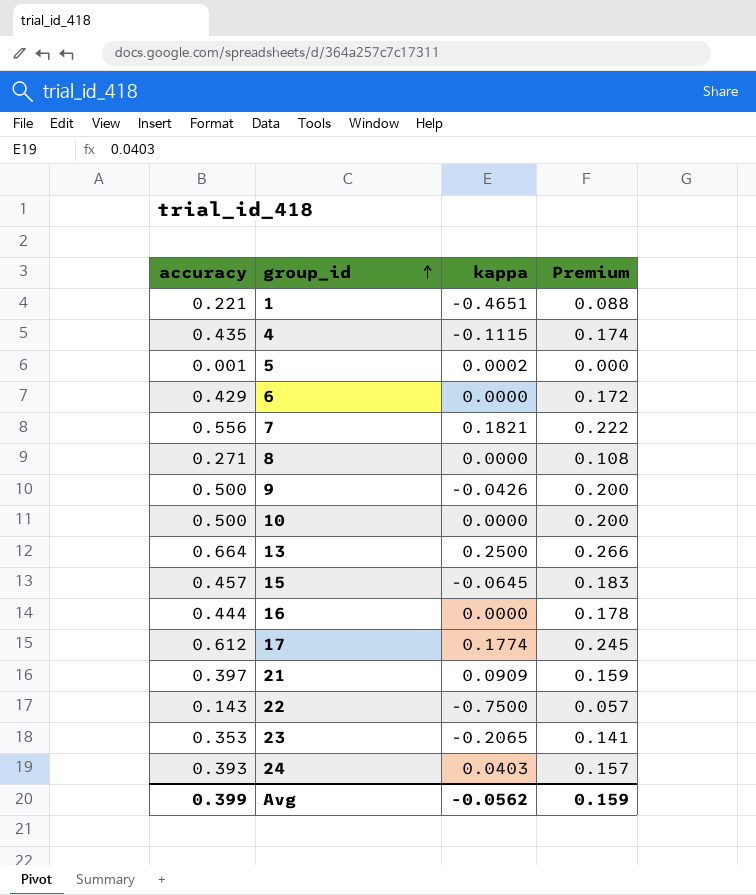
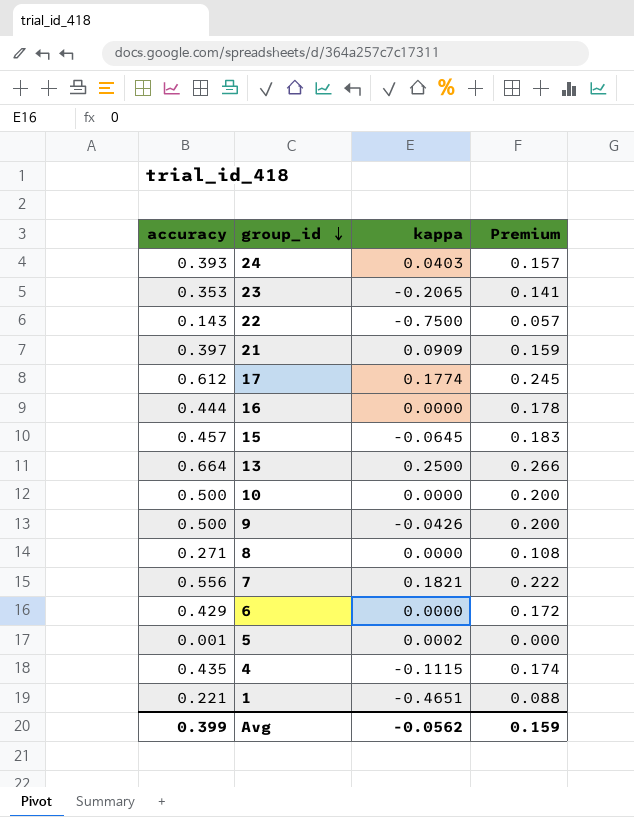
row order: group_id ascending -> group_id descending

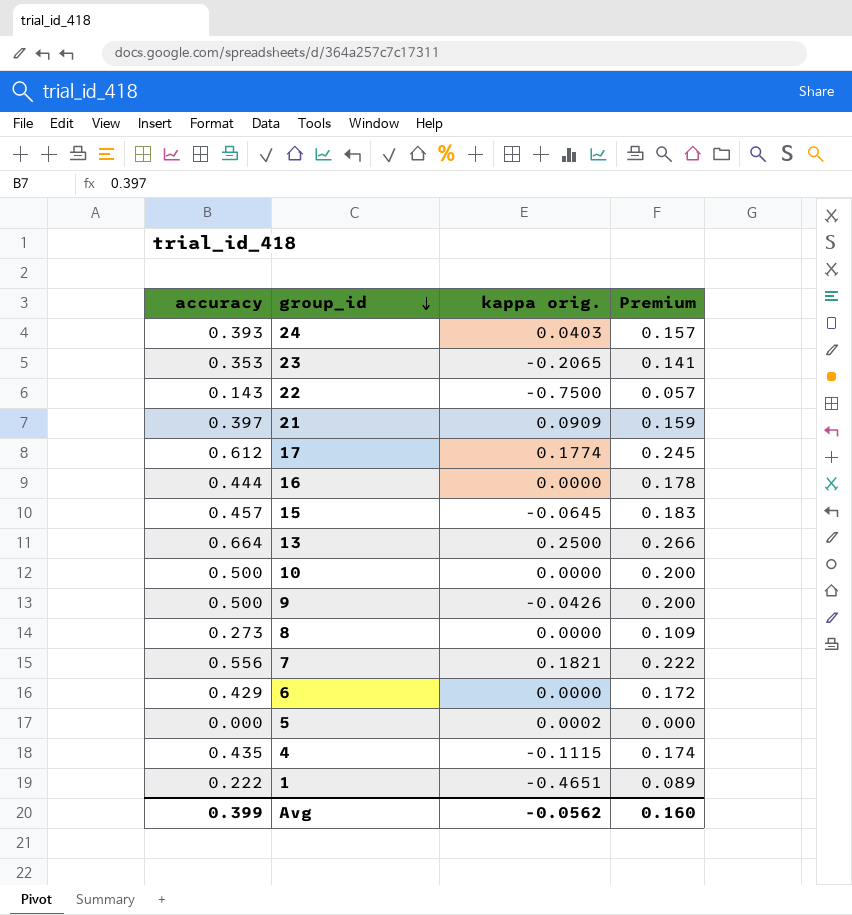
column name: kappa -> kappa orig.
8 | accuracy: 0.271 -> 0.273
8 | Premium: 0.108 -> 0.109
5 | accuracy: 0.001 -> 0.000
1 | accuracy: 0.221 -> 0.222
1 | Premium: 0.088 -> 0.089
Avg | Premium: 0.159 -> 0.160

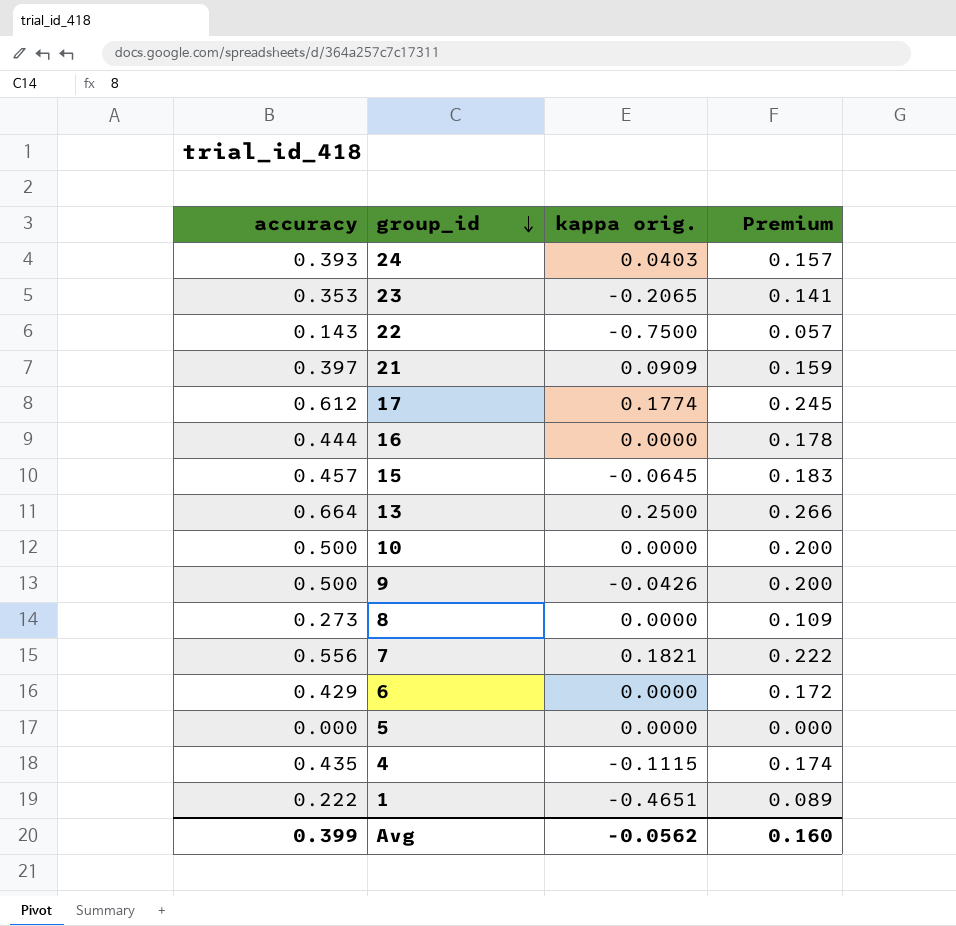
5 | kappa orig.: 0.0002 -> 0.0000

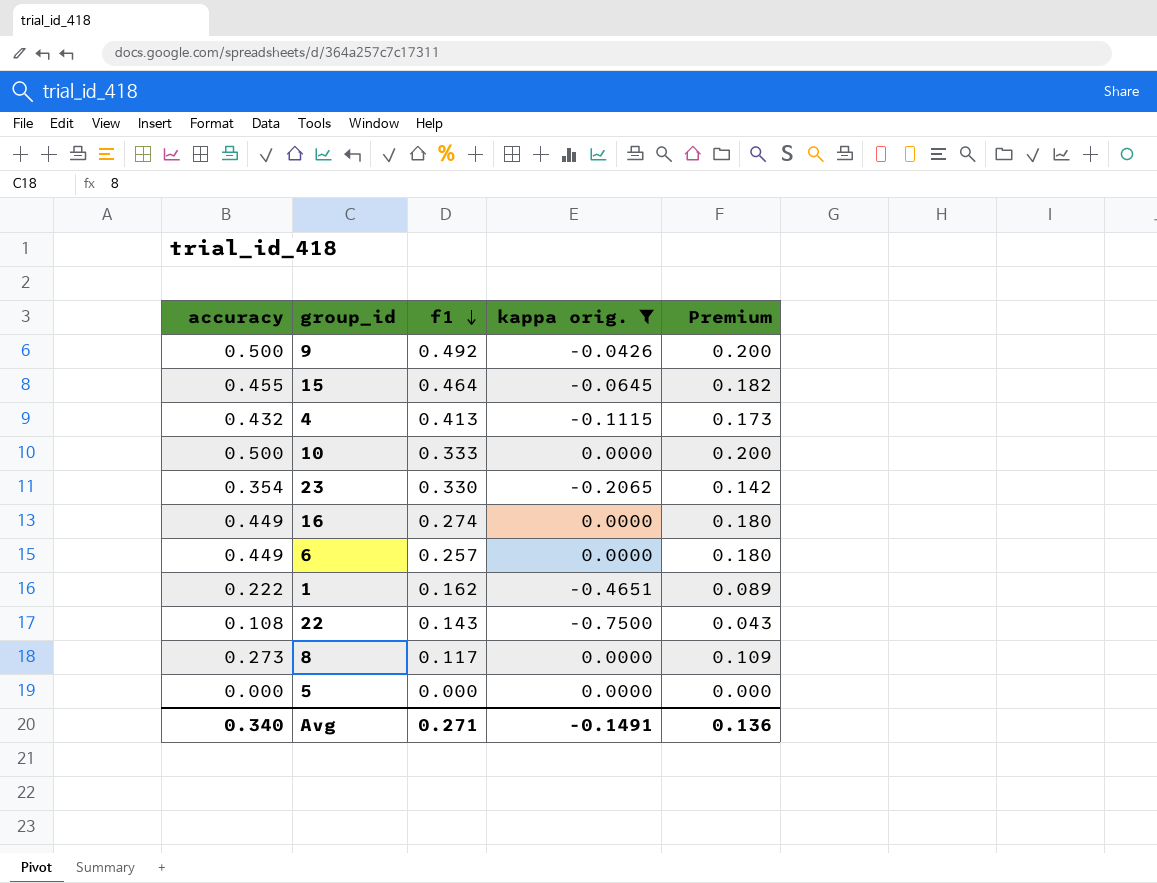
filter: none -> kappa orig. <= 0.0000
row order: group_id descending -> f1 descending
column f1 | position: none -> 3
15 | accuracy: 0.457 -> 0.455
15 | Premium: 0.183 -> 0.182
4 | accuracy: 0.435 -> 0.432
4 | Premium: 0.174 -> 0.173
23 | accuracy: 0.353 -> 0.354
23 | Premium: 0.141 -> 0.142
16 | accuracy: 0.444 -> 0.449
16 | Premium: 0.178 -> 0.180
6 | accuracy: 0.429 -> 0.449
6 | Premium: 0.172 -> 0.180
22 | accuracy: 0.143 -> 0.108
22 | Premium: 0.057 -> 0.043
Avg | accuracy: 0.399 -> 0.340
Avg | kappa orig.: -0.0562 -> -0.1491
Avg | Premium: 0.160 -> 0.136

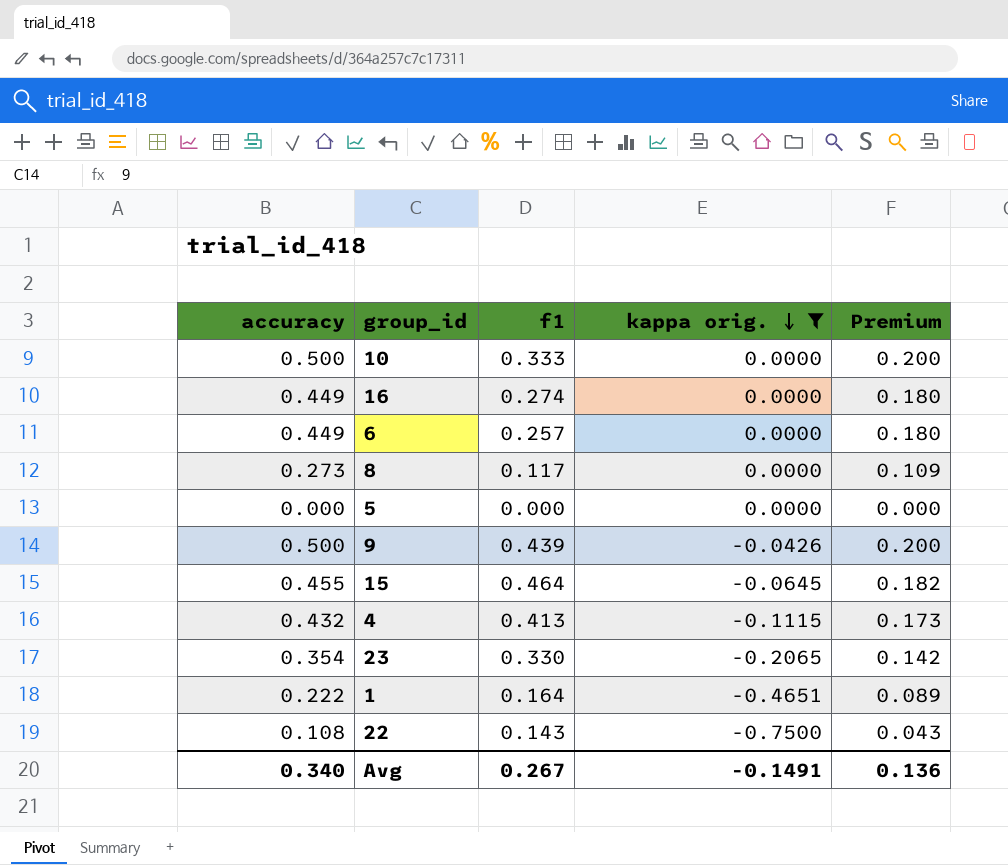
row order: f1 descending -> kappa orig. descending
9 | f1: 0.492 -> 0.439
1 | f1: 0.162 -> 0.164
Avg | f1: 0.271 -> 0.267

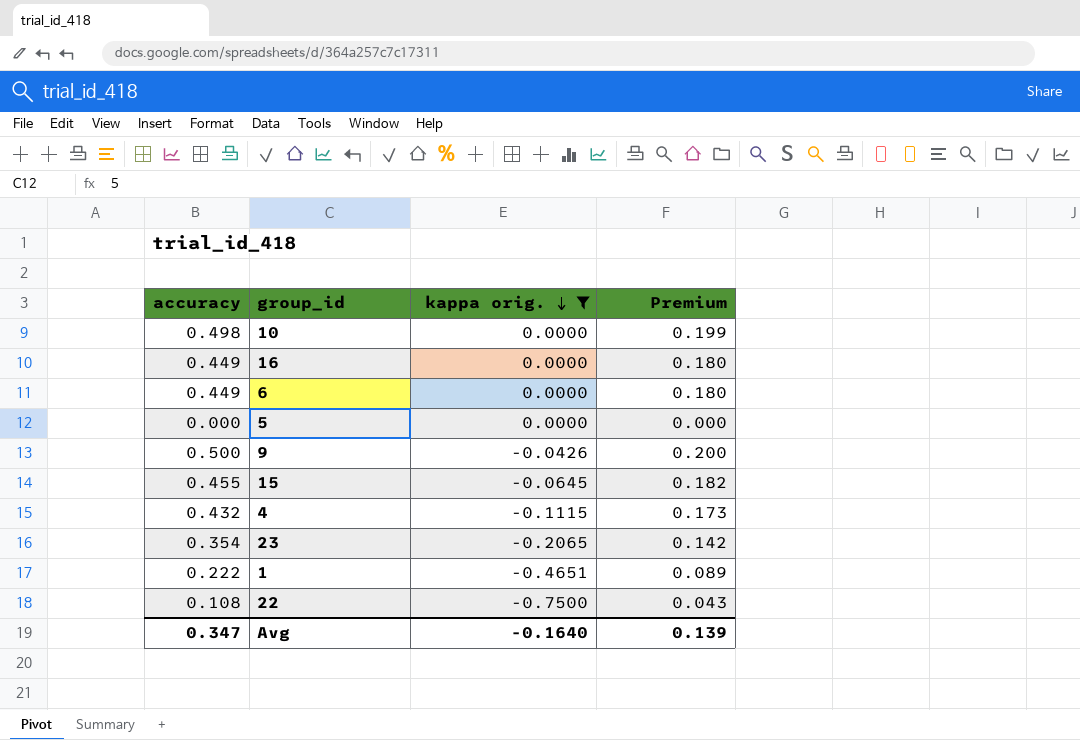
column f1 | position: 3 -> none
row 8: 0.273 | 0.117 | 0.0000 | 0.109 -> none
10 | accuracy: 0.500 -> 0.498
10 | Premium: 0.200 -> 0.199
Avg | accuracy: 0.340 -> 0.347
Avg | kappa orig.: -0.1491 -> -0.1640
Avg | Premium: 0.136 -> 0.139

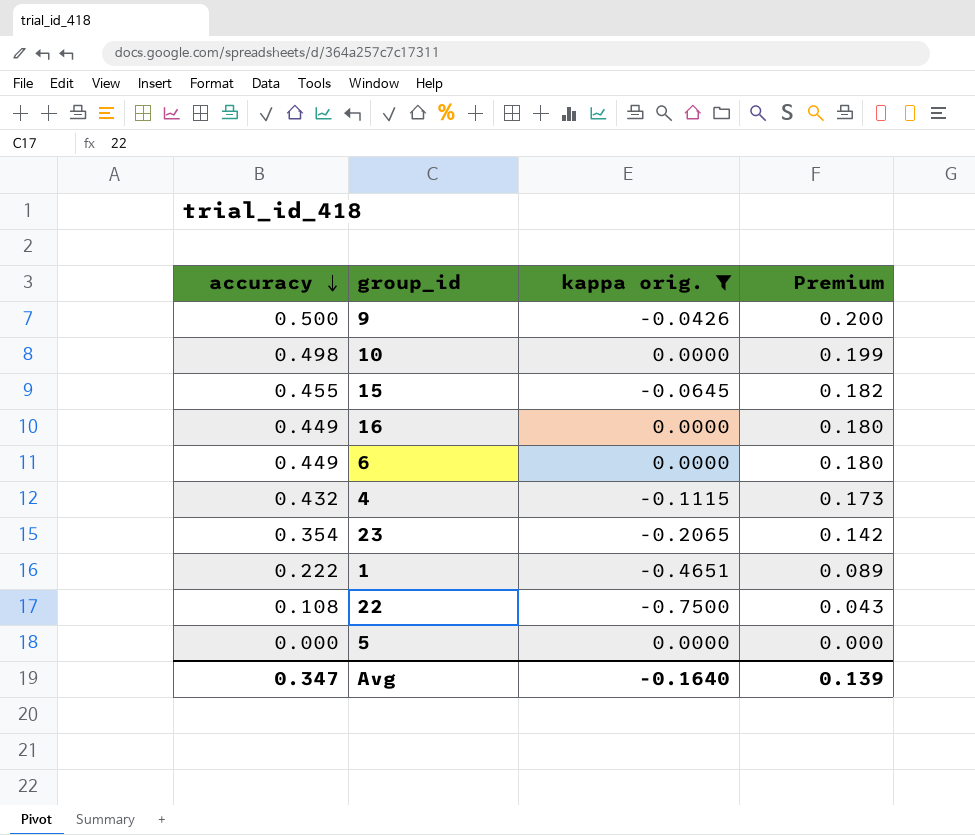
row order: kappa orig. descending -> accuracy descending

